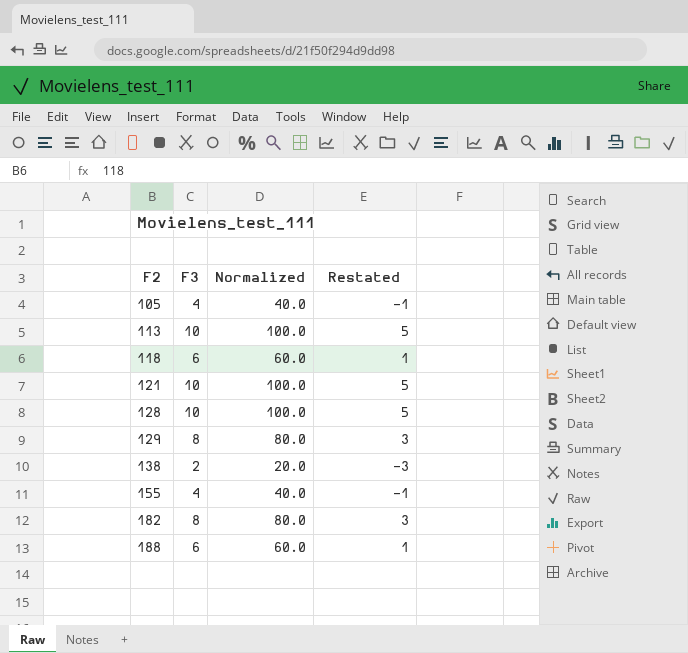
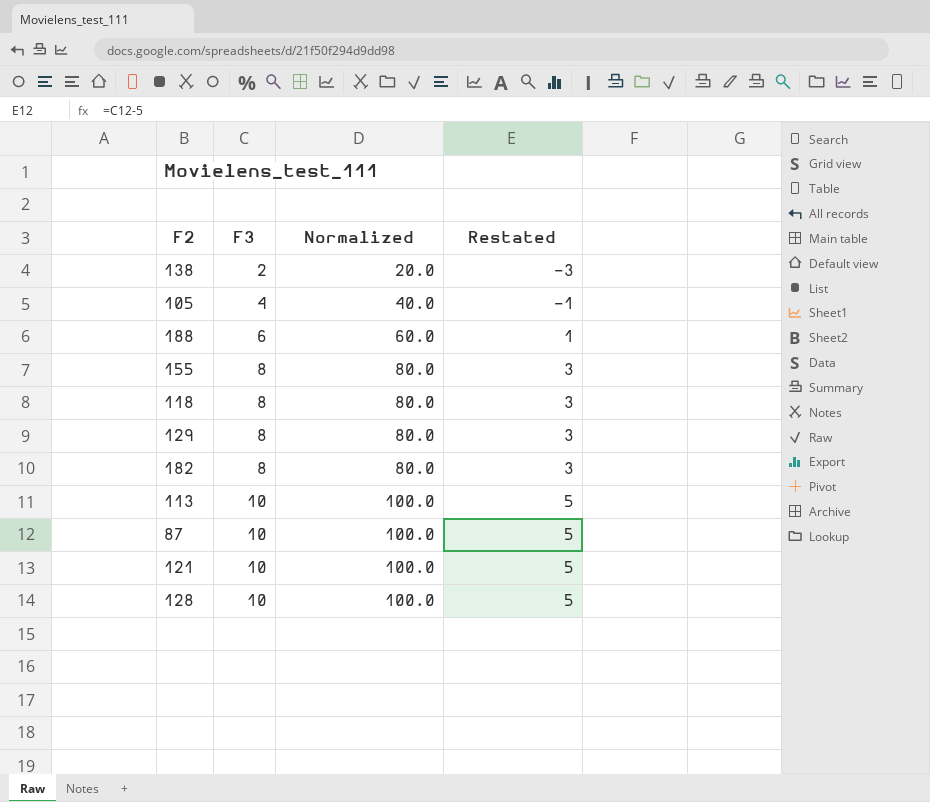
row order: F2 ascending -> F3 ascending
155 | F3: 4 -> 8
155 | Normalized: 40.0 -> 80.0
155 | Restated: -1 -> 3
118 | F3: 6 -> 8
118 | Normalized: 60.0 -> 80.0
118 | Restated: 1 -> 3
row 87: none -> 10 | 100.0 | 5

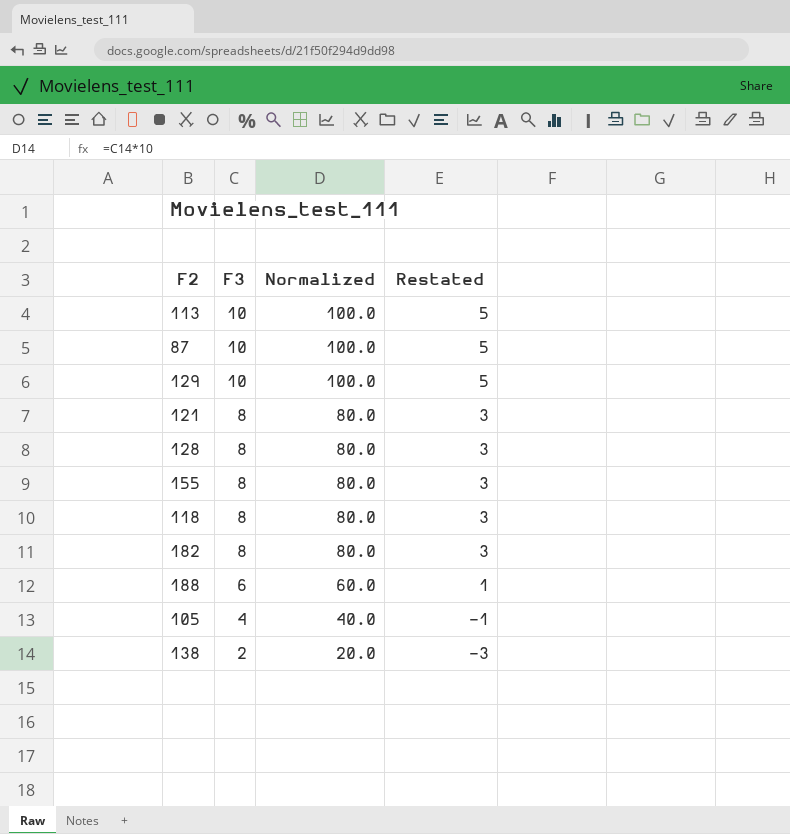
row order: F3 ascending -> F3 descending
129 | F3: 8 -> 10
129 | Normalized: 80.0 -> 100.0
129 | Restated: 3 -> 5
121 | F3: 10 -> 8
121 | Normalized: 100.0 -> 80.0
121 | Restated: 5 -> 3
128 | F3: 10 -> 8
128 | Normalized: 100.0 -> 80.0
128 | Restated: 5 -> 3

